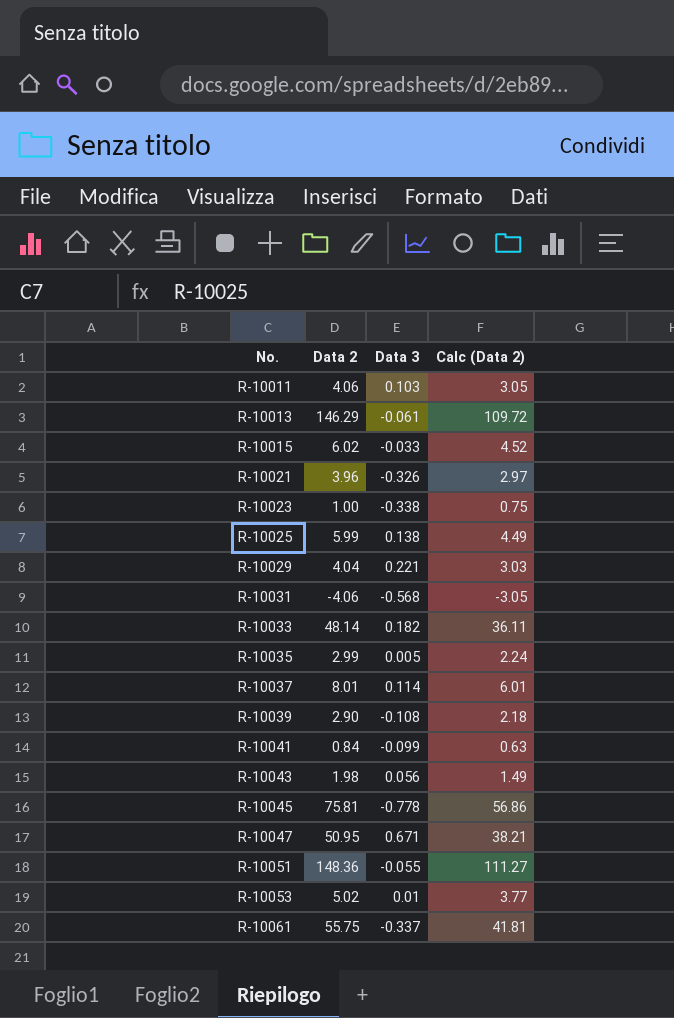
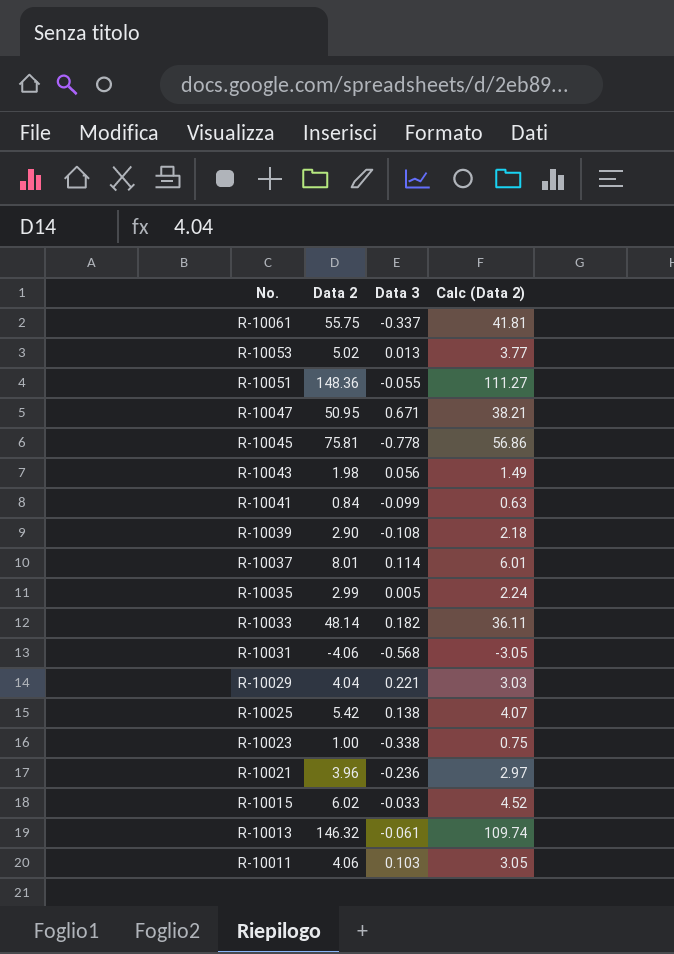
row order: No. ascending -> No. descending
R-10053 | Data 3: 0.01 -> 0.013
R-10025 | Data 2: 5.99 -> 5.42
R-10025 | Calc (Data 2): 4.49 -> 4.07
R-10021 | Data 3: -0.326 -> -0.236
R-10013 | Data 2: 146.29 -> 146.32
R-10013 | Calc (Data 2): 109.72 -> 109.74

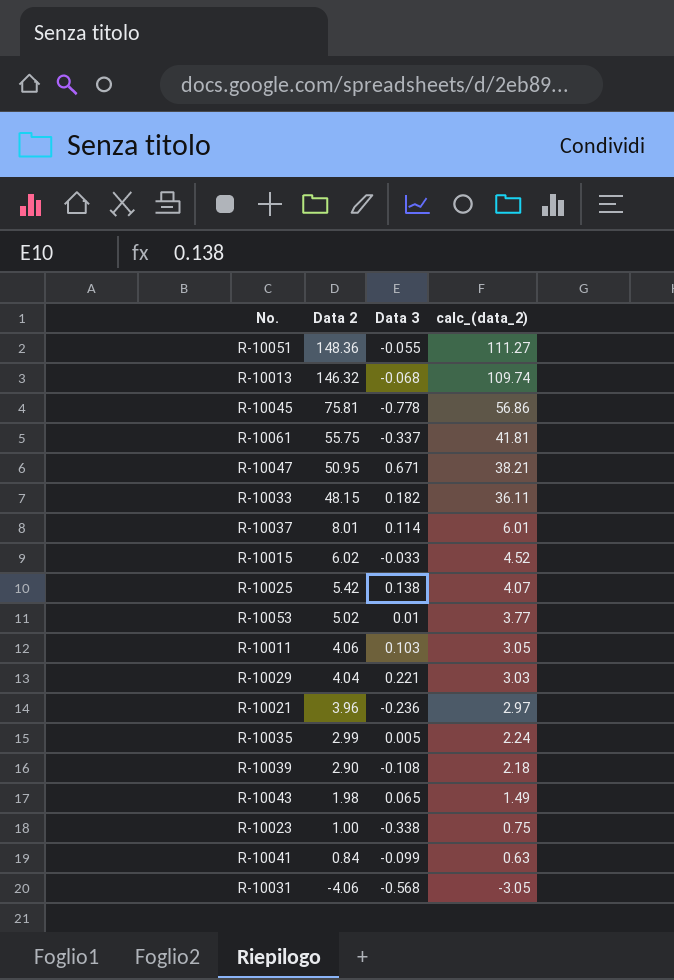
row order: No. descending -> Data 2 descending
column name: Calc (Data 2) -> calc_(data_2)
R-10013 | Data 3: -0.061 -> -0.068
R-10033 | Data 2: 48.14 -> 48.15
R-10053 | Data 3: 0.013 -> 0.01
R-10043 | Data 3: 0.056 -> 0.065

